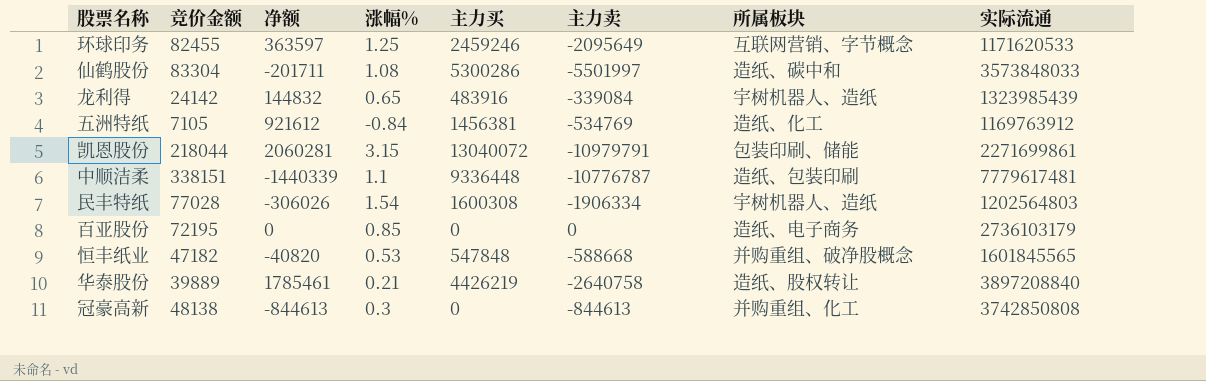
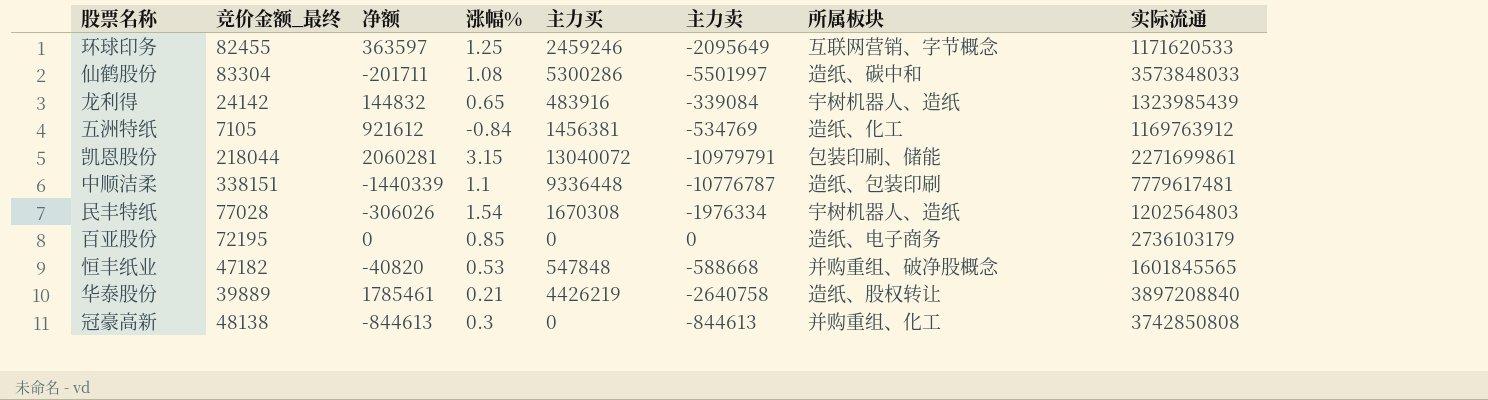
column name: 竞价金额 -> 竞价金额_最终
民丰特纸 | 主力买: 1600308 -> 1670308
民丰特纸 | 主力卖: -1906334 -> -1976334

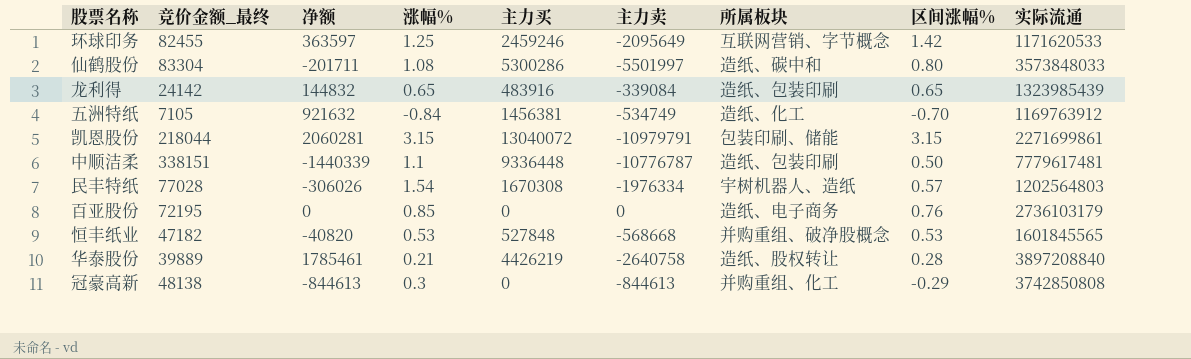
column 区间涨幅% | position: none -> 8
龙利得 | 所属板块: 宇树机器人、造纸 -> 造纸、包装印刷
五洲特纸 | 净额: 921612 -> 921632
五洲特纸 | 主力卖: -534769 -> -534749
恒丰纸业 | 主力买: 547848 -> 527848
恒丰纸业 | 主力卖: -588668 -> -568668

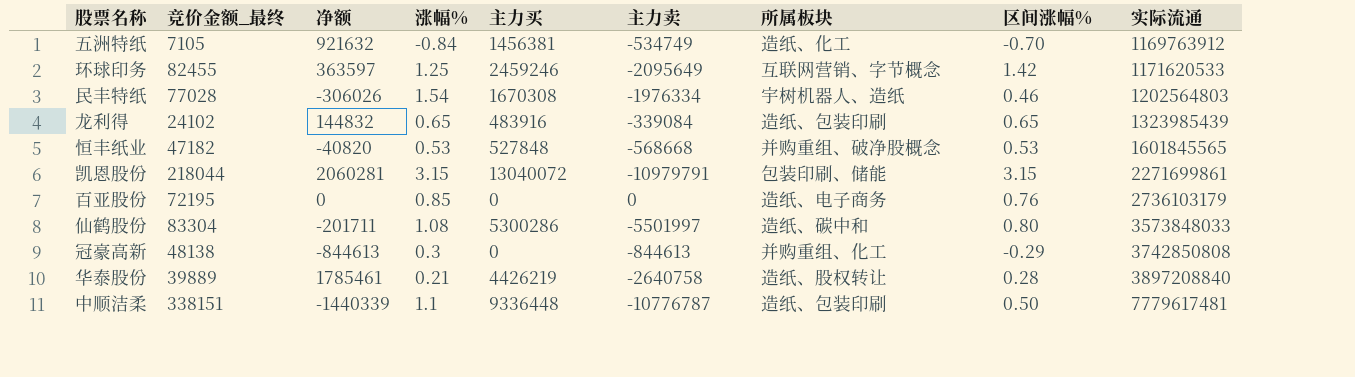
row order: none -> 实际流通 ascending
民丰特纸 | 区间涨幅%: 0.57 -> 0.46
龙利得 | 竞价金额_最终: 24142 -> 24102

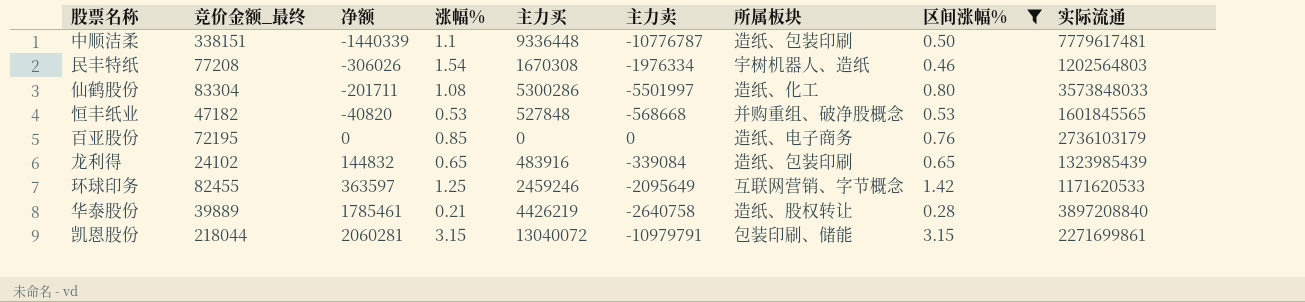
filter: none -> 区间涨幅% >= 0.28
row order: 实际流通 ascending -> 净额 ascending
民丰特纸 | 竞价金额_最终: 77028 -> 77208
仙鹤股份 | 所属板块: 造纸、碳中和 -> 造纸、化工

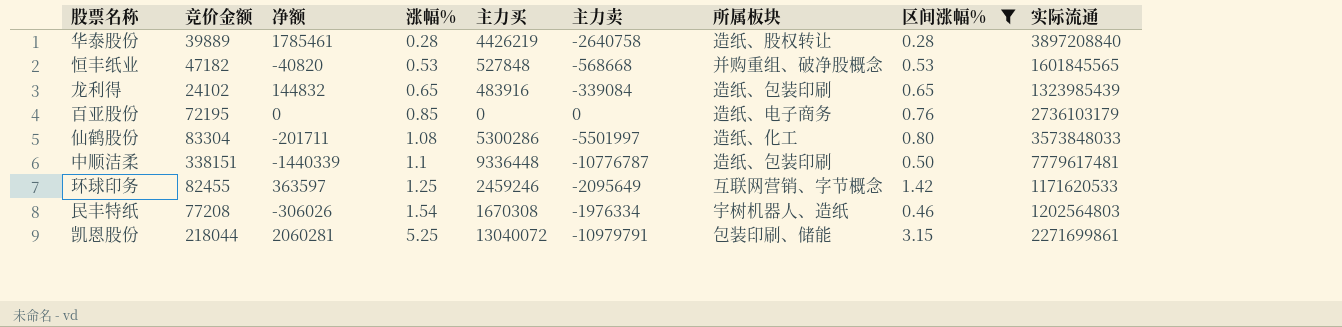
row order: 净额 ascending -> 涨幅% ascending
column name: 竞价金额_最终 -> 竞价金额
华泰股份 | 涨幅%: 0.21 -> 0.28
凯恩股份 | 涨幅%: 3.15 -> 5.25

